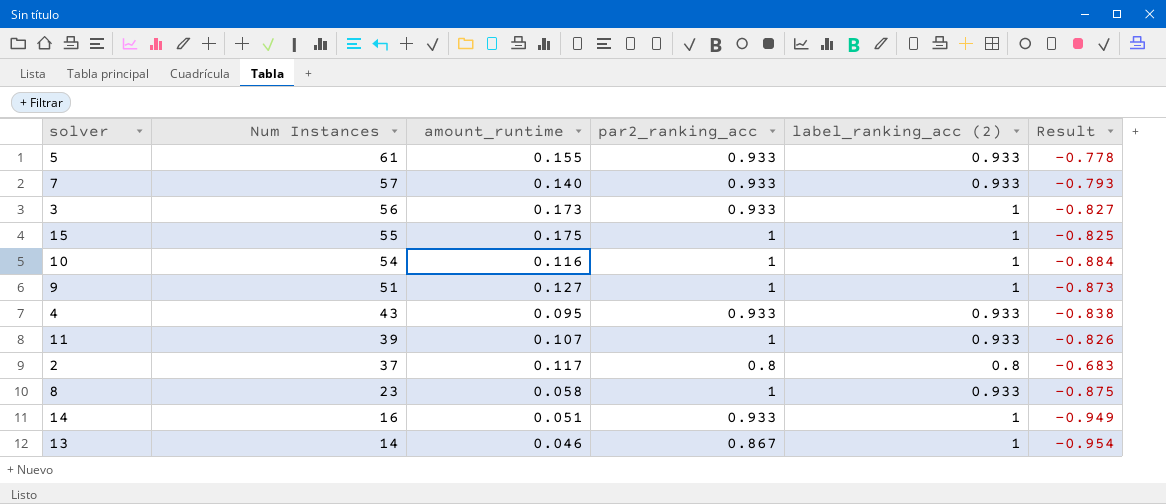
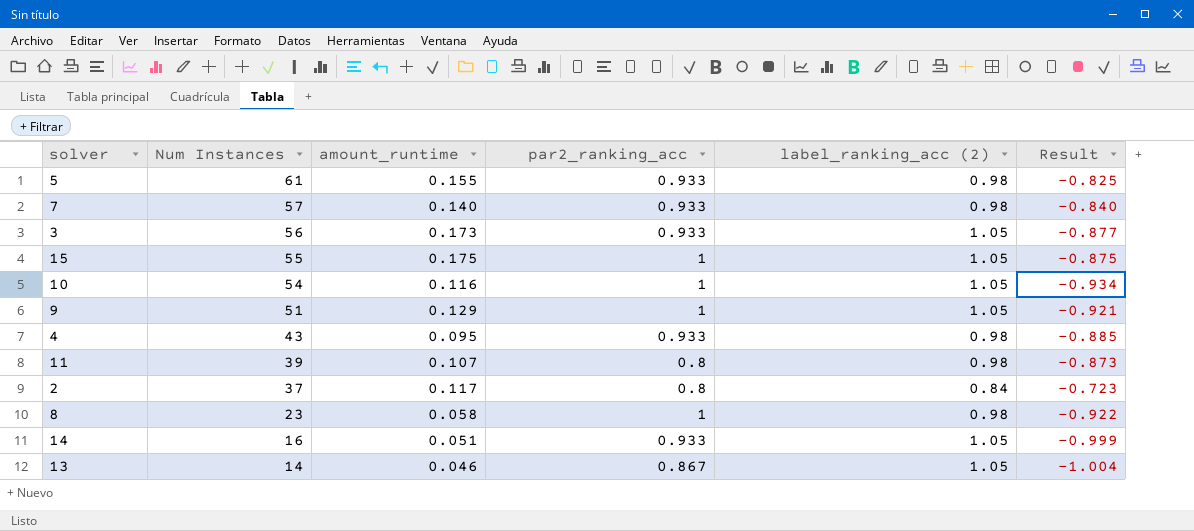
5 | label_ranking_acc (2): 0.933 -> 0.98
5 | Result: -0.778 -> -0.825
7 | label_ranking_acc (2): 0.933 -> 0.98
7 | Result: -0.793 -> -0.840
3 | label_ranking_acc (2): 1 -> 1.05
3 | Result: -0.827 -> -0.877
15 | label_ranking_acc (2): 1 -> 1.05
15 | Result: -0.825 -> -0.875
10 | label_ranking_acc (2): 1 -> 1.05
10 | Result: -0.884 -> -0.934
9 | amount_runtime: 0.127 -> 0.129
9 | label_ranking_acc (2): 1 -> 1.05
9 | Result: -0.873 -> -0.921
4 | label_ranking_acc (2): 0.933 -> 0.98
4 | Result: -0.838 -> -0.885
11 | par2_ranking_acc: 1 -> 0.8
11 | label_ranking_acc (2): 0.933 -> 0.98
11 | Result: -0.826 -> -0.873
2 | label_ranking_acc (2): 0.8 -> 0.84
2 | Result: -0.683 -> -0.723
8 | label_ranking_acc (2): 0.933 -> 0.98
8 | Result: -0.875 -> -0.922
14 | label_ranking_acc (2): 1 -> 1.05
14 | Result: -0.949 -> -0.999
13 | label_ranking_acc (2): 1 -> 1.05
13 | Result: -0.954 -> -1.004

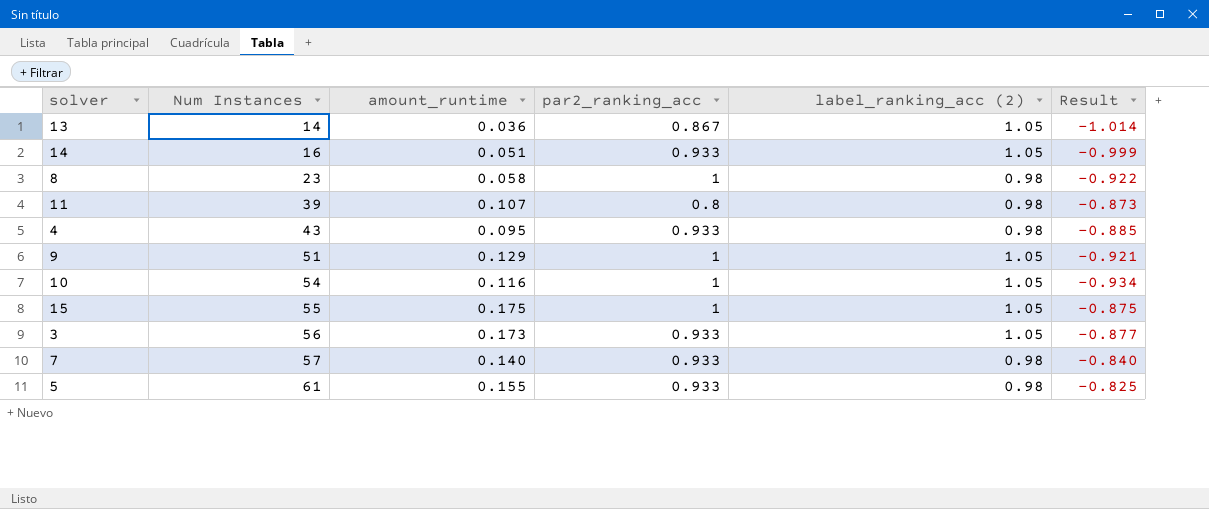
row order: Num Instances descending -> Num Instances ascending
row 2: 37 | 0.117 | 0.8 | 0.84 | -0.723 -> none
13 | amount_runtime: 0.046 -> 0.036
13 | Result: -1.004 -> -1.014

